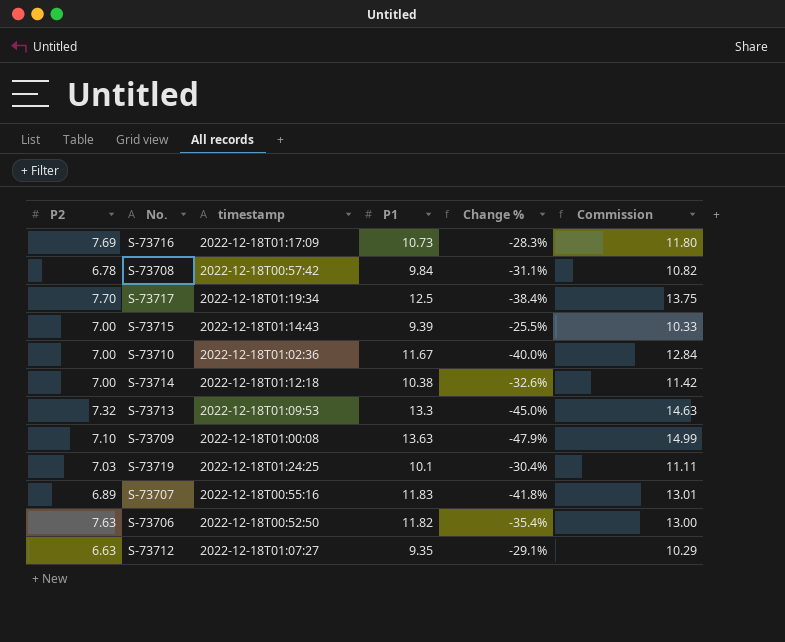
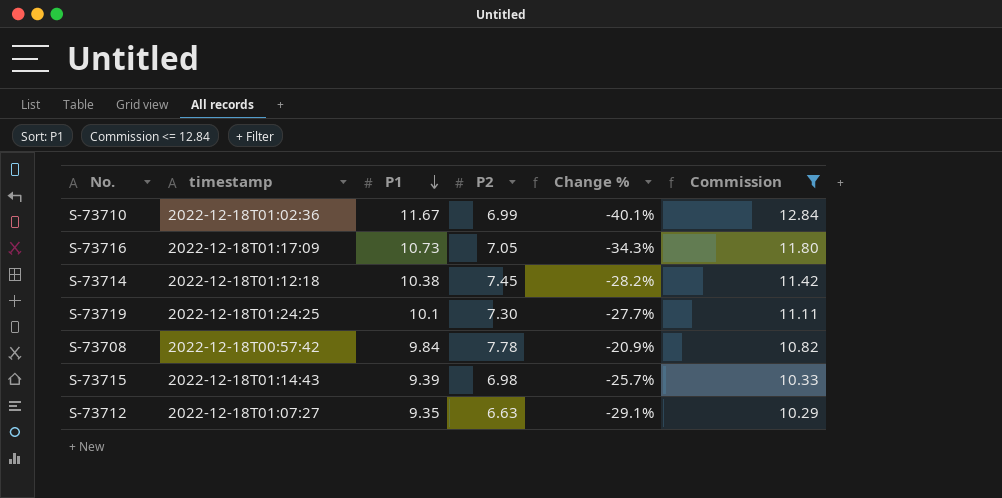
filter: none -> Commission <= 12.84
row order: none -> P1 descending
column P2 | position: 1 -> 4
S-73710 | P2: 7.00 -> 6.99
S-73710 | Change %: -40.0% -> -40.1%
S-73716 | P2: 7.69 -> 7.05
S-73716 | Change %: -28.3% -> -34.3%
S-73714 | P2: 7.00 -> 7.45
S-73714 | Change %: -32.6% -> -28.2%
S-73719 | P2: 7.03 -> 7.30
S-73719 | Change %: -30.4% -> -27.7%
S-73708 | P2: 6.78 -> 7.78
S-73708 | Change %: -31.1% -> -20.9%
S-73715 | P2: 7.00 -> 6.98
S-73715 | Change %: -25.5% -> -25.7%

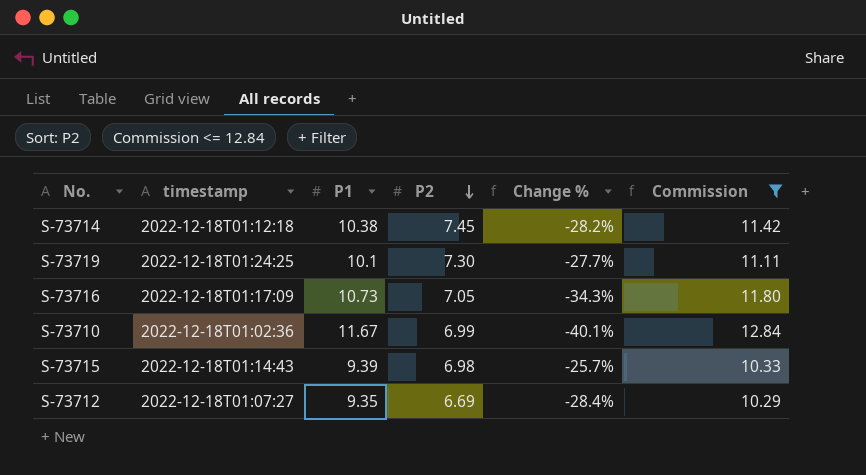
row order: P1 descending -> P2 descending
row S-73708: 2022-12-18T00:57:42 | 9.84 | 7.78 | -20.9% | 10.82 -> none
S-73712 | P2: 6.63 -> 6.69
S-73712 | Change %: -29.1% -> -28.4%

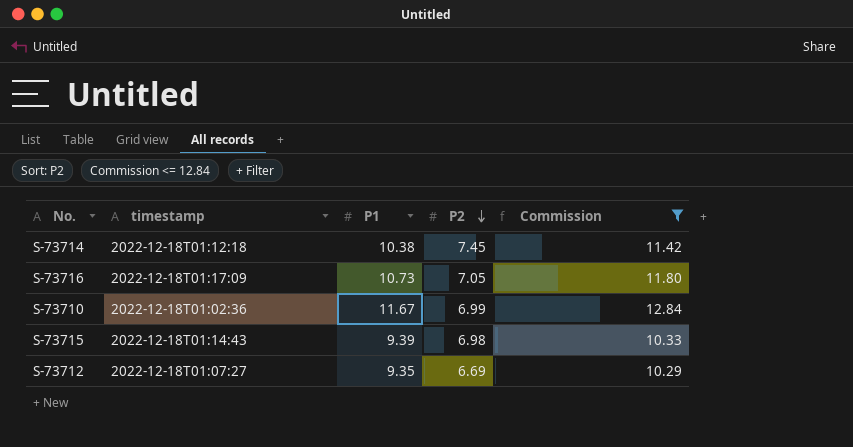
column Change % | formula: ([P2] - [P1]) / [P1] -> none
row S-73719: 2022-12-18T01:24:25 | 10.1 | 7.30 | -27.7% | 11.11 -> none

